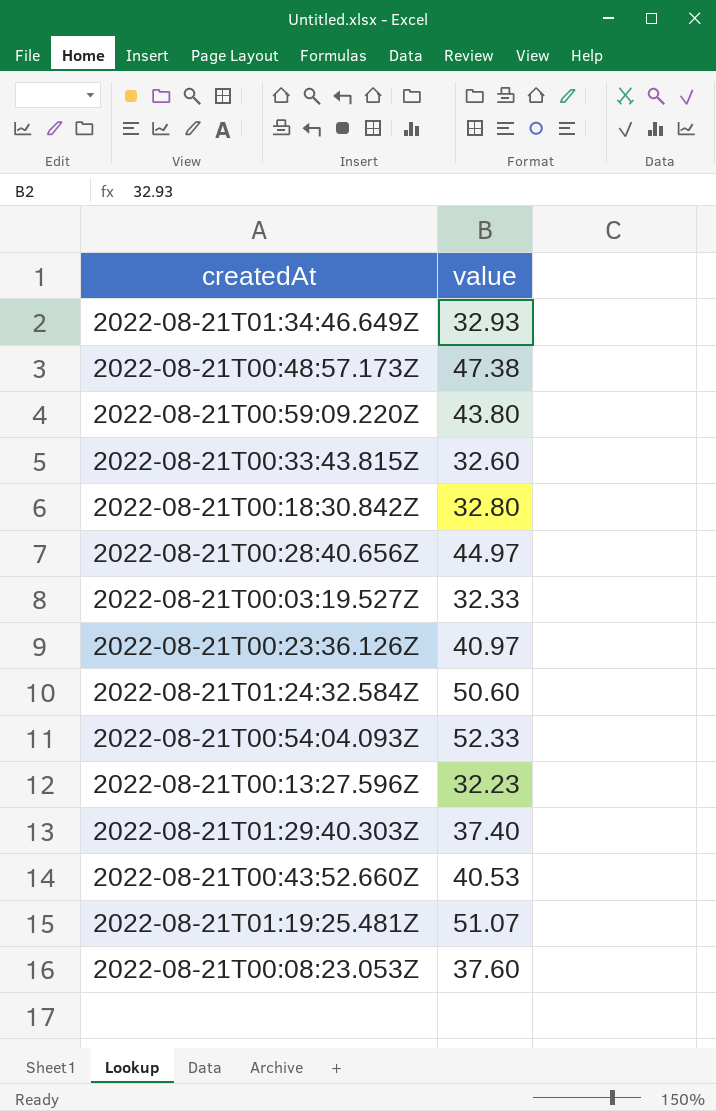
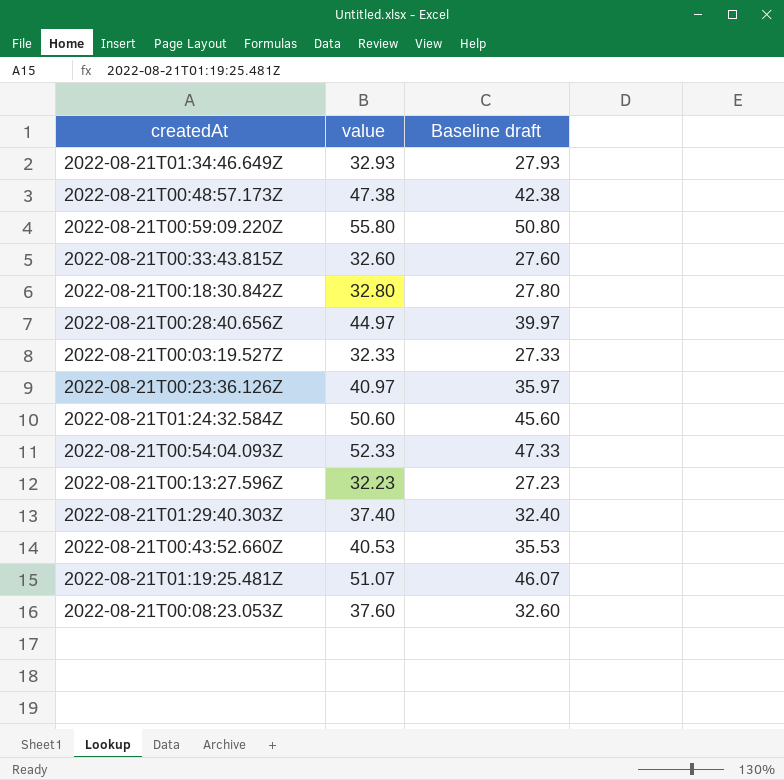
column Baseline draft | formula: none -> [value] - 5
2022-08-21T00:59:09.220Z | value: 43.80 -> 55.80

